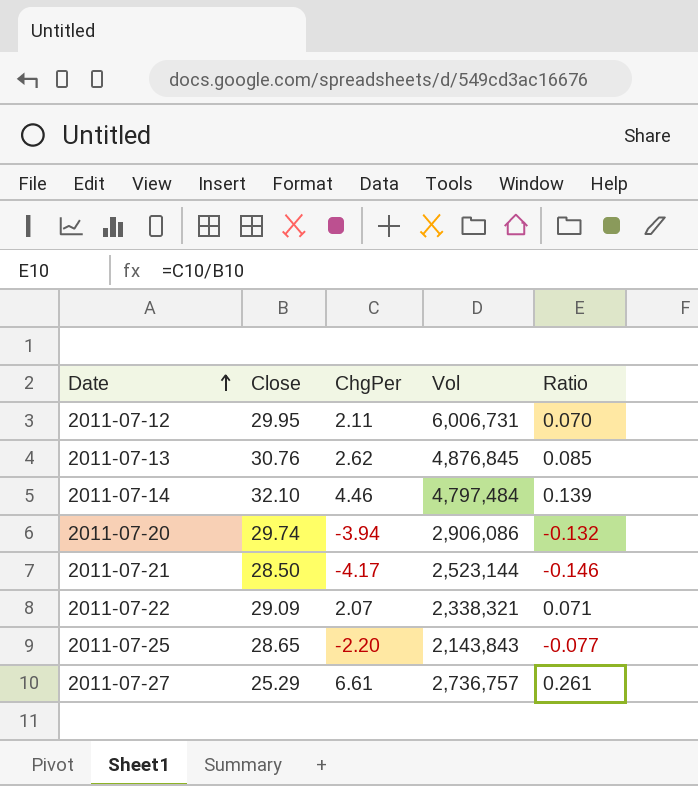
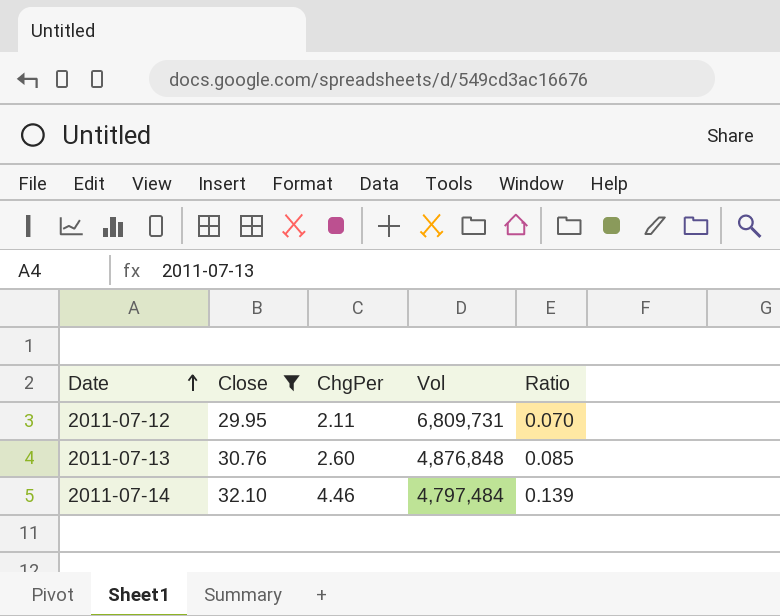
filter: none -> Close >= 29.95
2011-07-12 | Vol: 6,006,731 -> 6,809,731
2011-07-13 | ChgPer: 2.62 -> 2.60
2011-07-13 | Vol: 4,876,845 -> 4,876,848

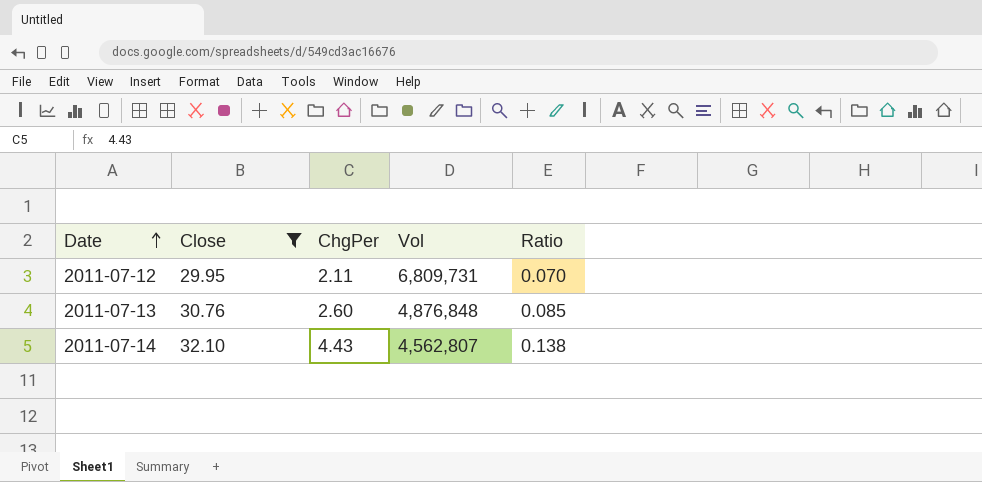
2011-07-14 | ChgPer: 4.46 -> 4.43
2011-07-14 | Vol: 4,797,484 -> 4,562,807
2011-07-14 | Ratio: 0.139 -> 0.138

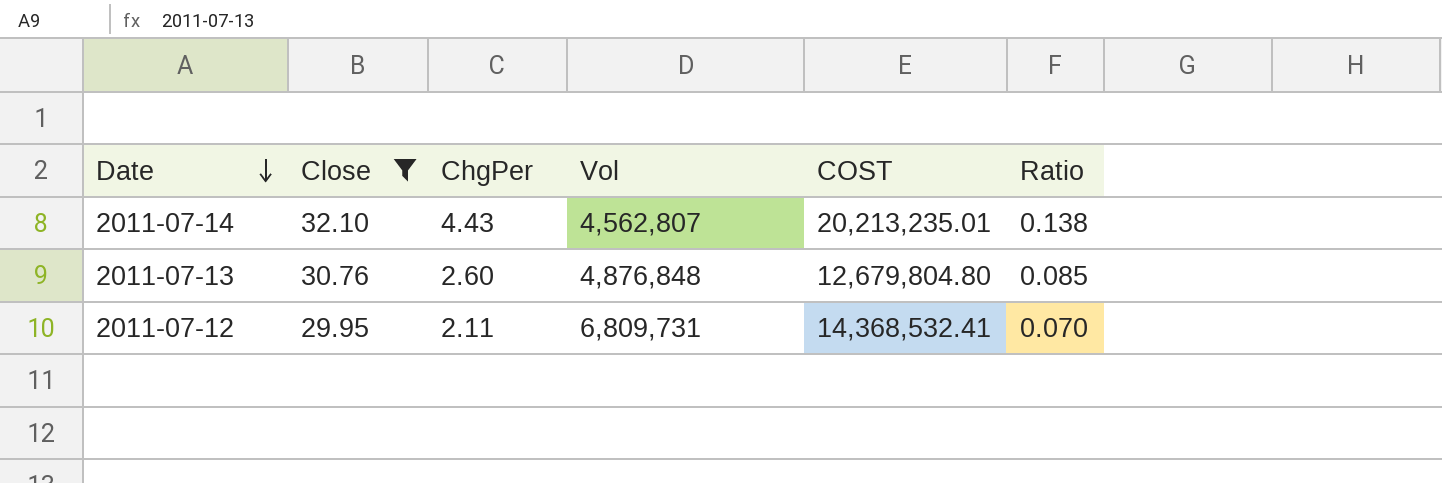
row order: Date ascending -> Date descending
column COST | formula: none -> [ChgPer] * [Vol]

